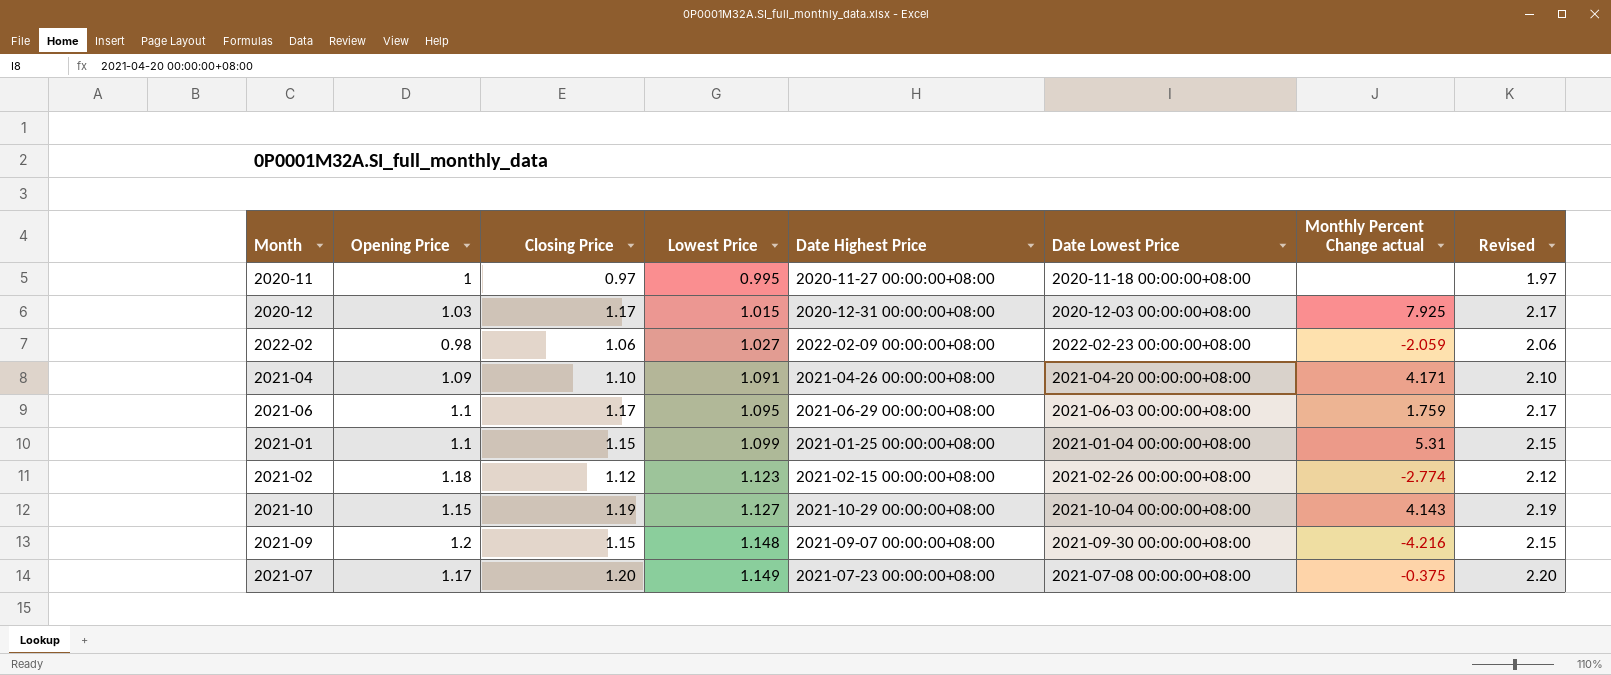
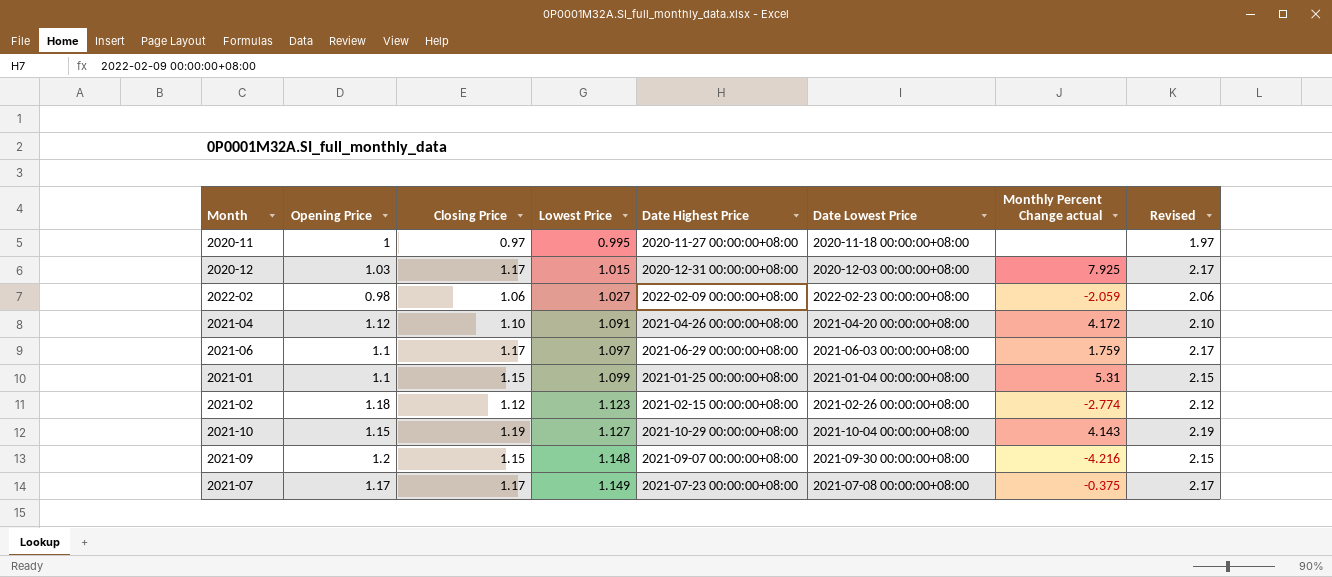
2021-04 | Opening Price: 1.09 -> 1.12
2021-04 | Monthly Percent Change actual: 4.171 -> 4.172
2021-06 | Lowest Price: 1.095 -> 1.097
2021-07 | Closing Price: 1.20 -> 1.17
2021-07 | Revised: 2.20 -> 2.17

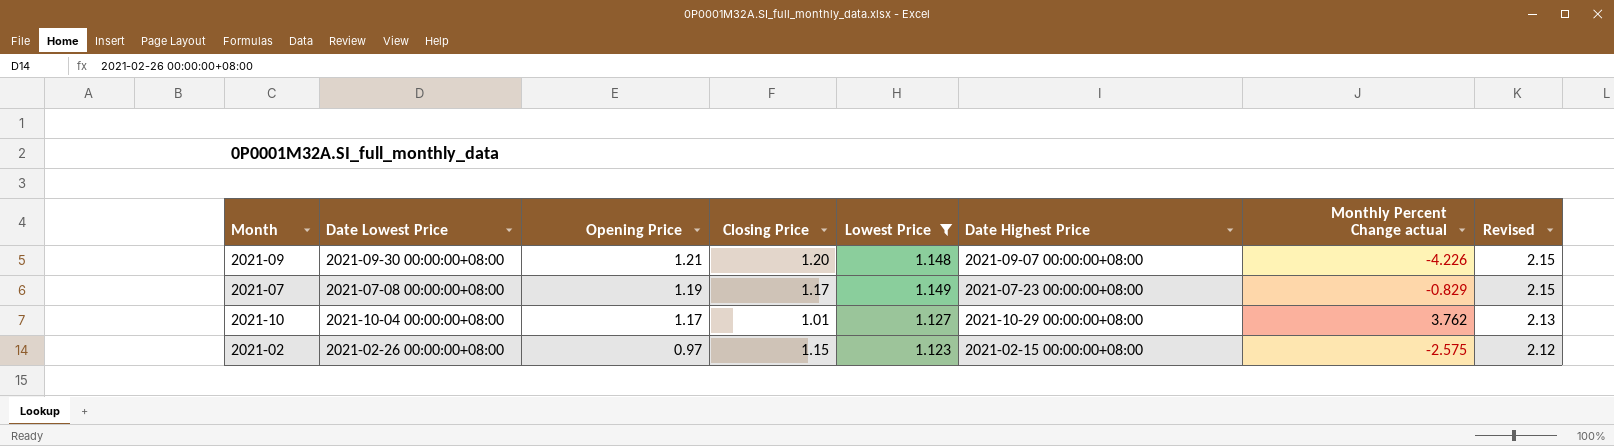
filter: none -> Lowest Price >= 1.123
row order: Lowest Price ascending -> Opening Price descending
column Date Lowest Price | position: 6 -> 2
column Revised | formula: [Closing Price] + 1 -> [Lowest Price] + 1
2021-09 | Opening Price: 1.2 -> 1.21
2021-09 | Closing Price: 1.15 -> 1.20
2021-09 | Monthly Percent Change actual: -4.216 -> -4.226
2021-07 | Opening Price: 1.17 -> 1.19
2021-07 | Monthly Percent Change actual: -0.375 -> -0.829
2021-10 | Opening Price: 1.15 -> 1.17
2021-10 | Closing Price: 1.19 -> 1.01
2021-10 | Monthly Percent Change actual: 4.143 -> 3.762
2021-02 | Opening Price: 1.18 -> 0.97
2021-02 | Closing Price: 1.12 -> 1.15
2021-02 | Monthly Percent Change actual: -2.774 -> -2.575

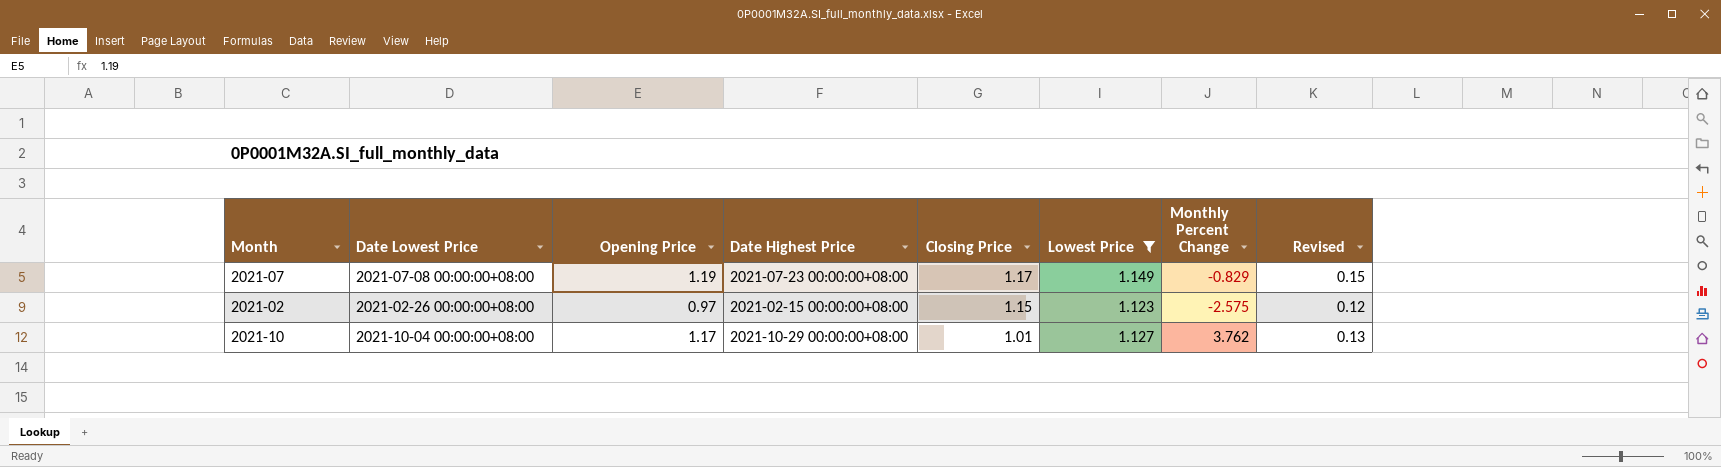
row order: Opening Price descending -> Closing Price descending
column Date Highest Price | position: 6 -> 4
column name: Monthly Percent Change actual -> Monthly Percent Change
column Revised | formula: [Lowest Price] + 1 -> [Lowest Price] - 1
row 2021-09: 2021-09-30 00:00:00+08:00 | 1.21 | 1.20 | 1.148 | 2021-09-07 00:00:00+08:00 | -4.226 | 2.15 -> none

